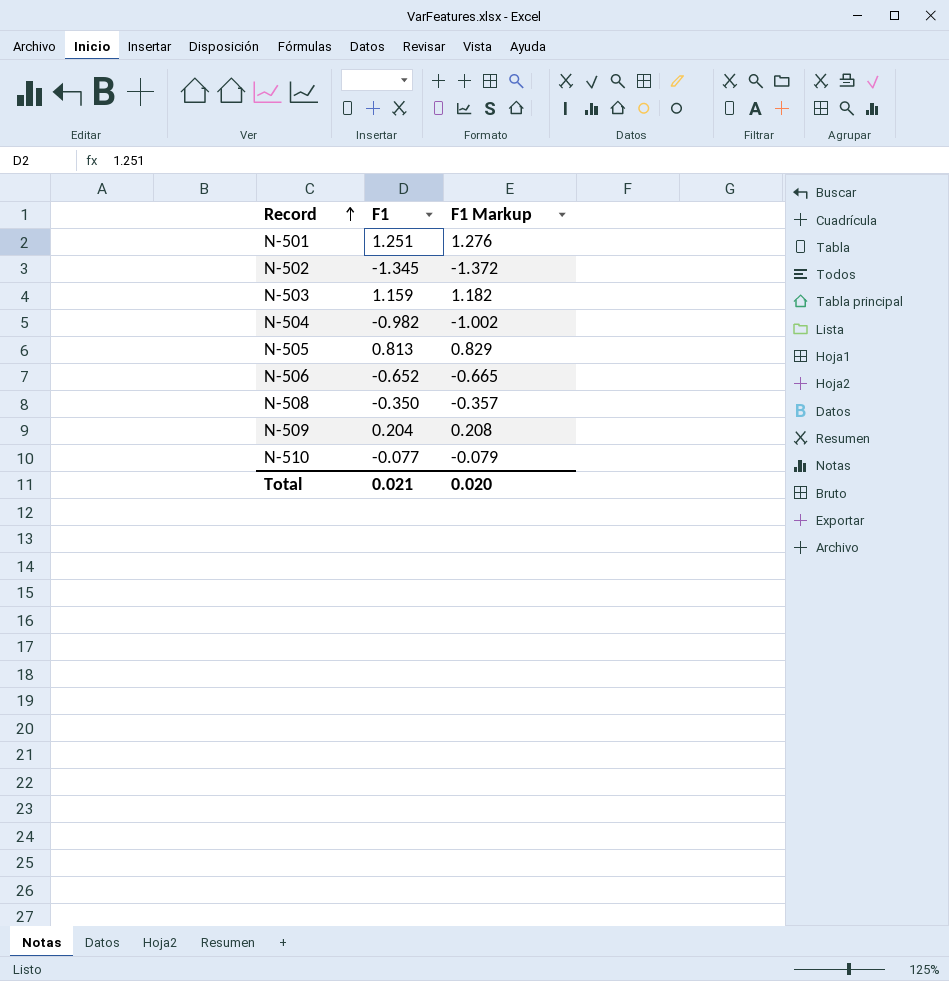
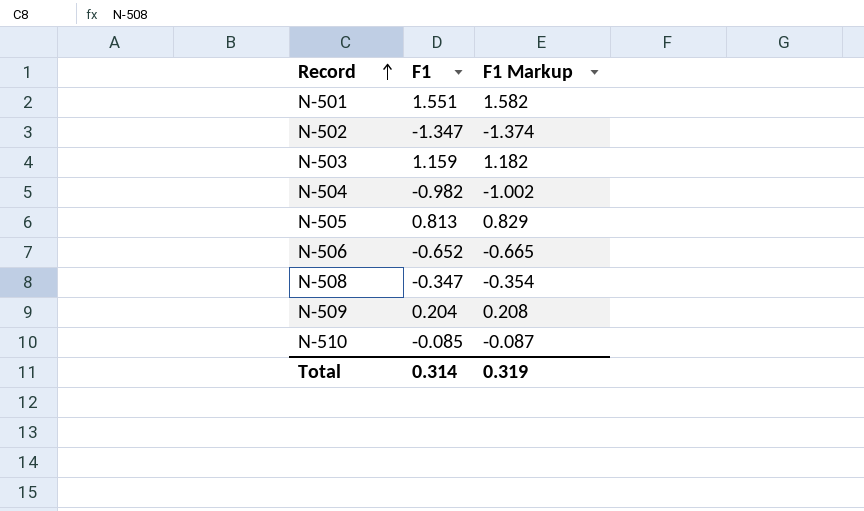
N-501 | F1: 1.251 -> 1.551
N-501 | F1 Markup: 1.276 -> 1.582
N-502 | F1: -1.345 -> -1.347
N-502 | F1 Markup: -1.372 -> -1.374
N-508 | F1: -0.350 -> -0.347
N-508 | F1 Markup: -0.357 -> -0.354
N-510 | F1: -0.077 -> -0.085
N-510 | F1 Markup: -0.079 -> -0.087
Total | F1: 0.021 -> 0.314
Total | F1 Markup: 0.020 -> 0.319

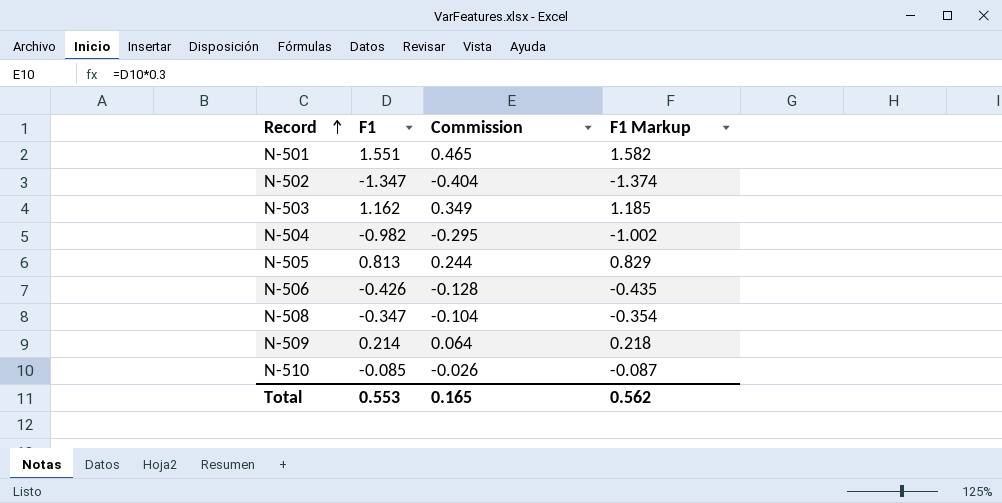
column Commission | formula: none -> [F1] * 0.3
N-503 | F1: 1.159 -> 1.162
N-503 | F1 Markup: 1.182 -> 1.185
N-506 | F1: -0.652 -> -0.426
N-506 | F1 Markup: -0.665 -> -0.435
N-509 | F1: 0.204 -> 0.214
N-509 | F1 Markup: 0.208 -> 0.218
Total | F1: 0.314 -> 0.553
Total | F1 Markup: 0.319 -> 0.562

